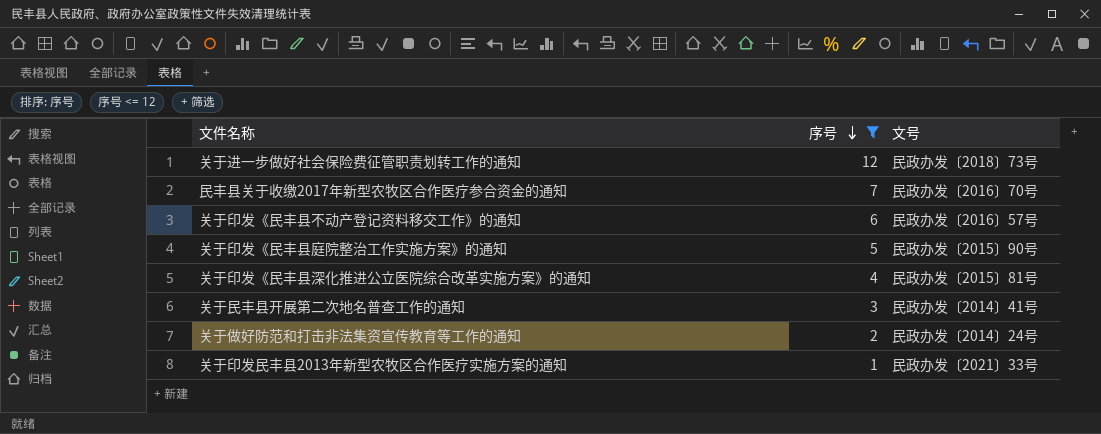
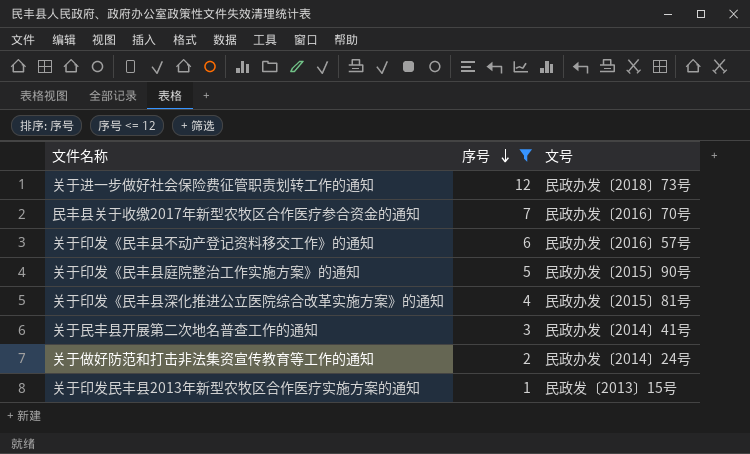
关于印发民丰县2013年新型农牧区合作医疗实施方案的通知 | 文号: 民政办发〔2021〕33号 -> 民政发〔2013〕15号

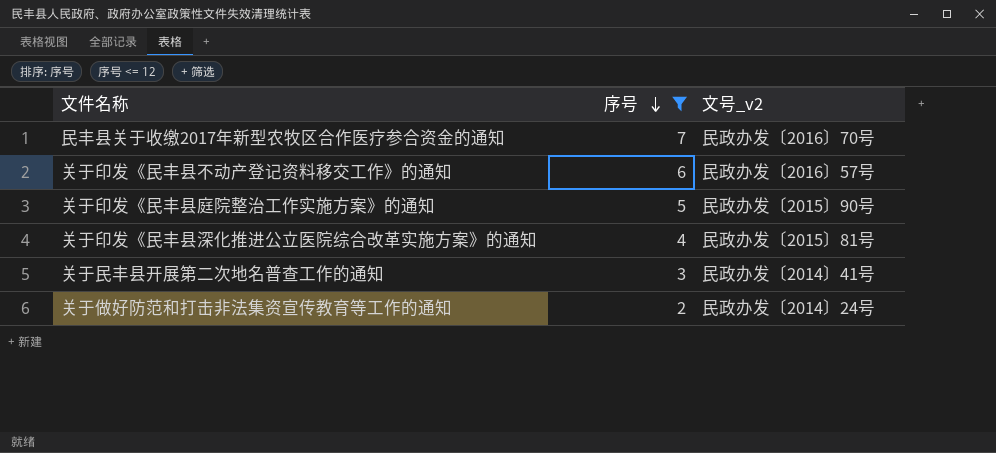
column name: 文号 -> 文号_v2
row 关于进一步做好社会保险费征管职责划转工作的通知: 12 | 民政办发〔2018〕73号 -> none
row 关于印发民丰县2013年新型农牧区合作医疗实施方案的通知: 1 | 民政发〔2013〕15号 -> none

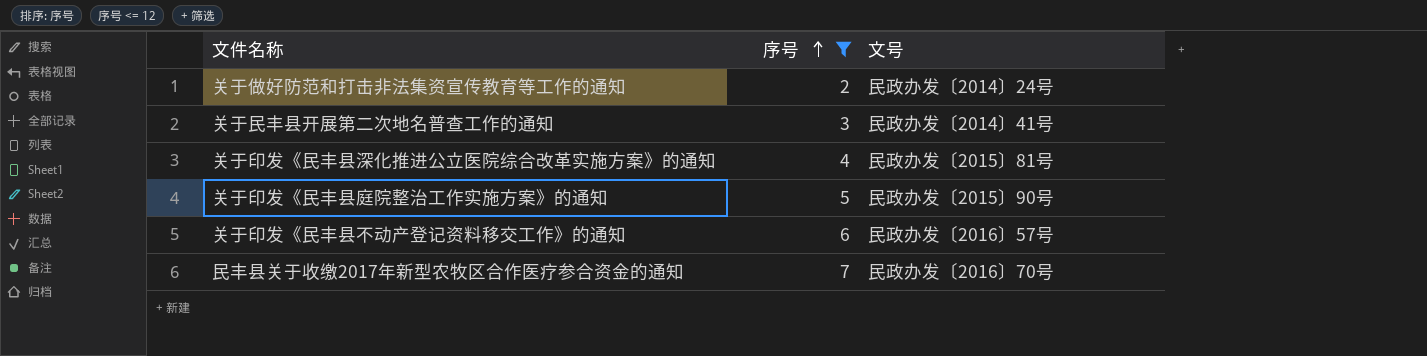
row order: 序号 descending -> 序号 ascending
column name: 文号_v2 -> 文号

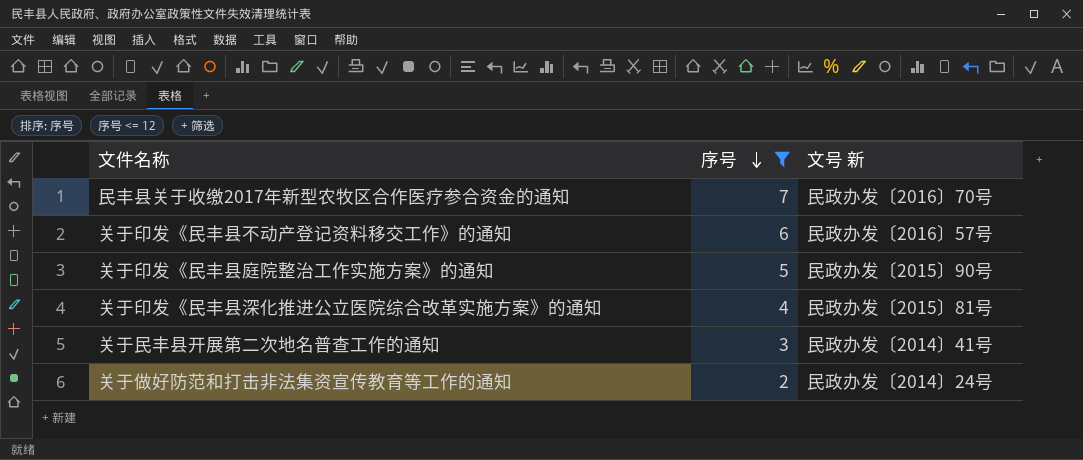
row order: 序号 ascending -> 序号 descending
column name: 文号 -> 文号 新

